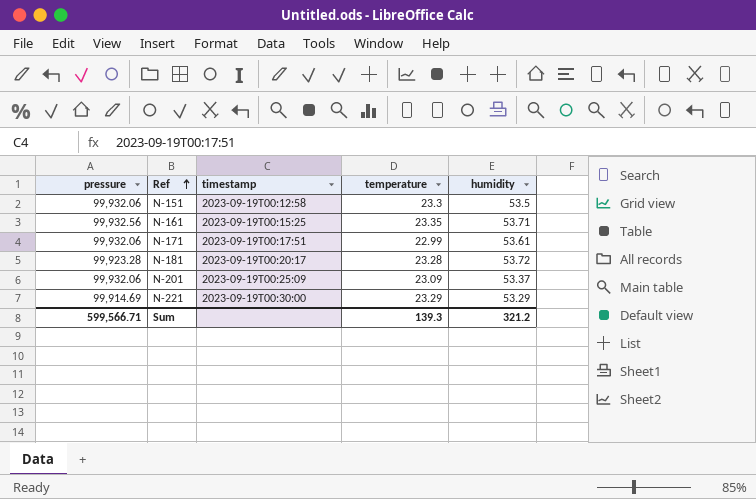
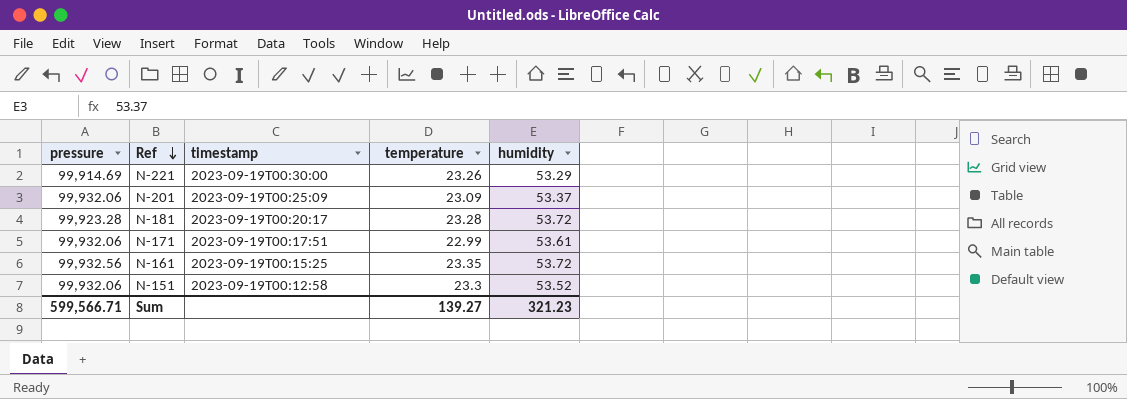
row order: Ref ascending -> Ref descending
N-221 | temperature: 23.29 -> 23.26
N-161 | humidity: 53.71 -> 53.72
N-151 | humidity: 53.5 -> 53.52
Sum | temperature: 139.3 -> 139.27
Sum | humidity: 321.2 -> 321.23

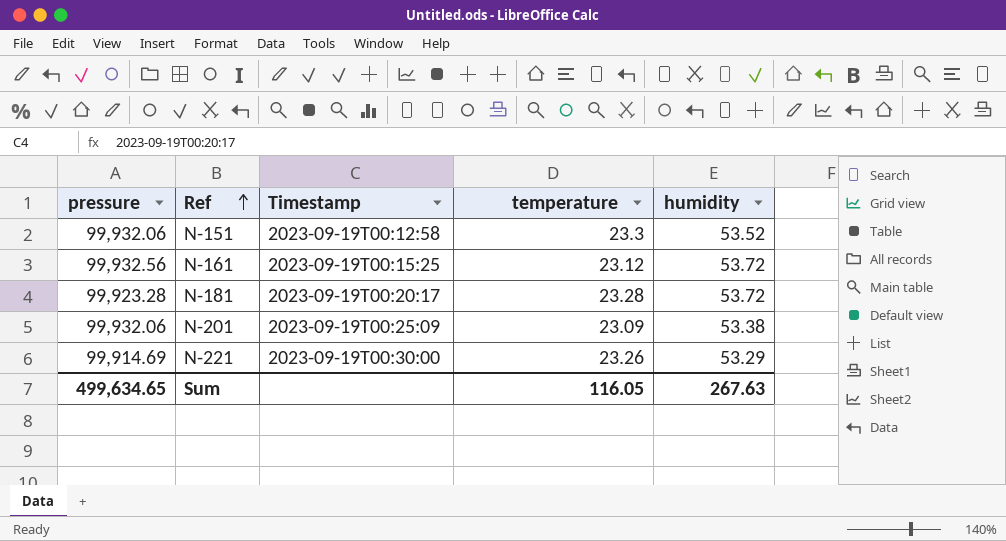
row order: Ref descending -> Ref ascending
column name: timestamp -> Timestamp
row N-171: 99,932.06 | 2023-09-19T00:17:51 | 22.99 | 53.61 -> none
N-161 | temperature: 23.35 -> 23.12
N-201 | humidity: 53.37 -> 53.38
Sum | pressure: 599,566.71 -> 499,634.65
Sum | temperature: 139.27 -> 116.05
Sum | humidity: 321.23 -> 267.63

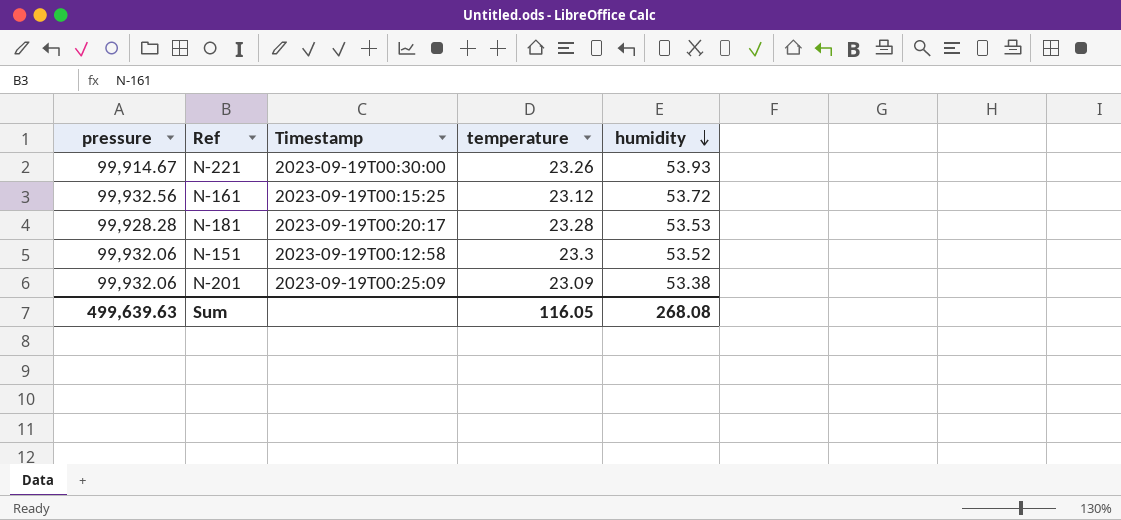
row order: Ref ascending -> humidity descending
N-221 | pressure: 99,914.69 -> 99,914.67
N-221 | humidity: 53.29 -> 53.93
N-181 | pressure: 99,923.28 -> 99,928.28
N-181 | humidity: 53.72 -> 53.53
Sum | pressure: 499,634.65 -> 499,639.63
Sum | humidity: 267.63 -> 268.08

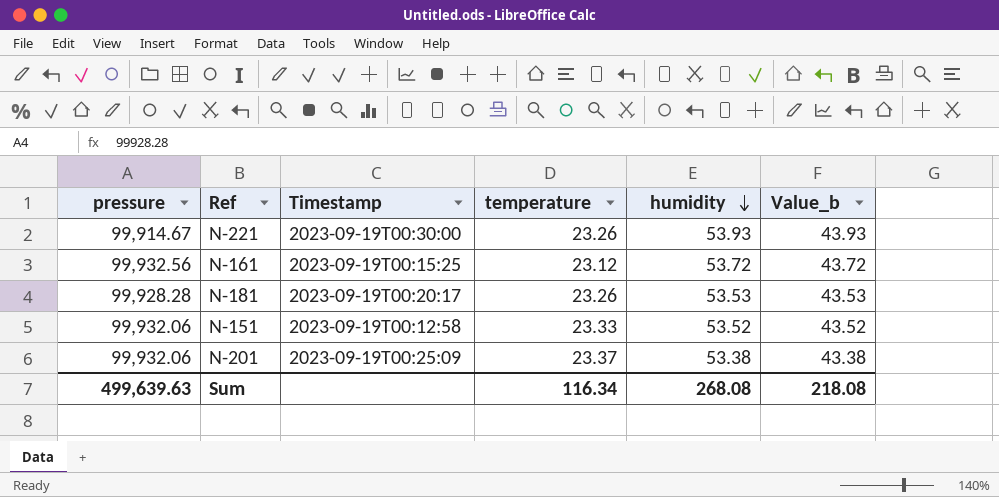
column Value_b | formula: none -> [humidity] - 10
N-181 | temperature: 23.28 -> 23.26
N-151 | temperature: 23.3 -> 23.33
N-201 | temperature: 23.09 -> 23.37
Sum | temperature: 116.05 -> 116.34

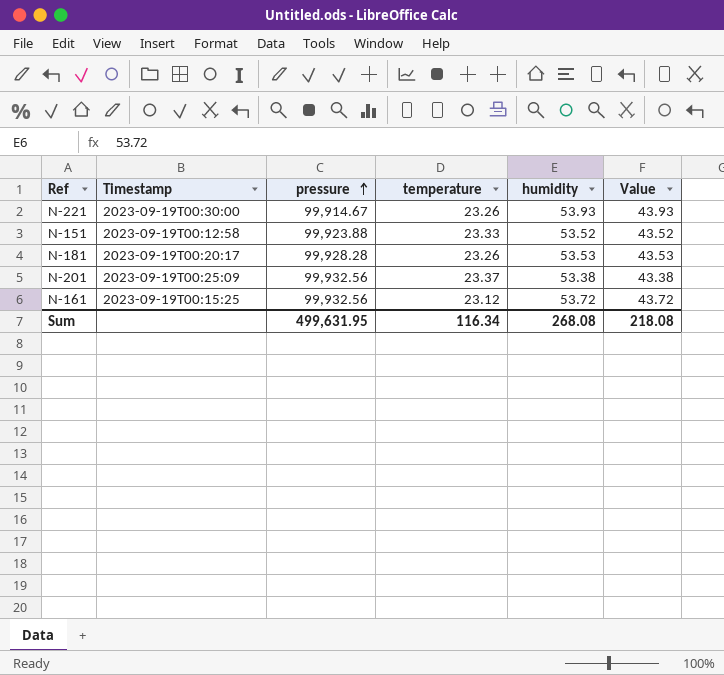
row order: humidity descending -> pressure ascending
column pressure | position: 1 -> 3
column name: Value_b -> Value
N-151 | pressure: 99,932.06 -> 99,923.88
N-201 | pressure: 99,932.06 -> 99,932.56
Sum | pressure: 499,639.63 -> 499,631.95

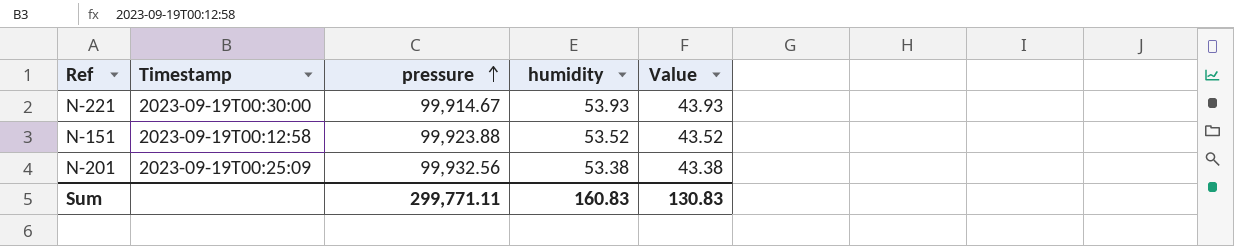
column temperature | position: 4 -> none
row N-181: 2023-09-19T00:20:17 | 99,928.28 | 23.26 | 53.53 | 43.53 -> none
row N-161: 2023-09-19T00:15:25 | 99,932.56 | 23.12 | 53.72 | 43.72 -> none
Sum | pressure: 499,631.95 -> 299,771.11
Sum | humidity: 268.08 -> 160.83
Sum | Value: 218.08 -> 130.83

